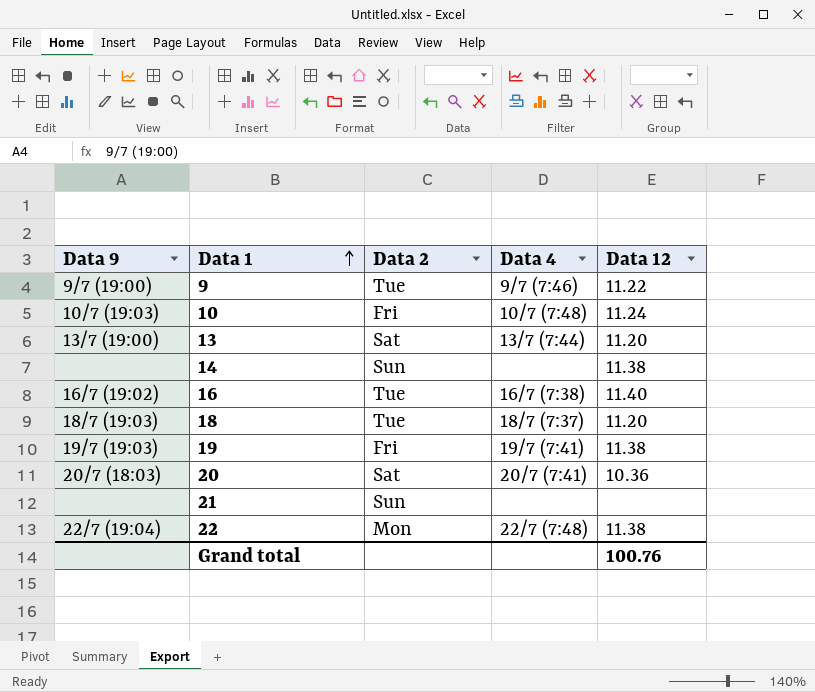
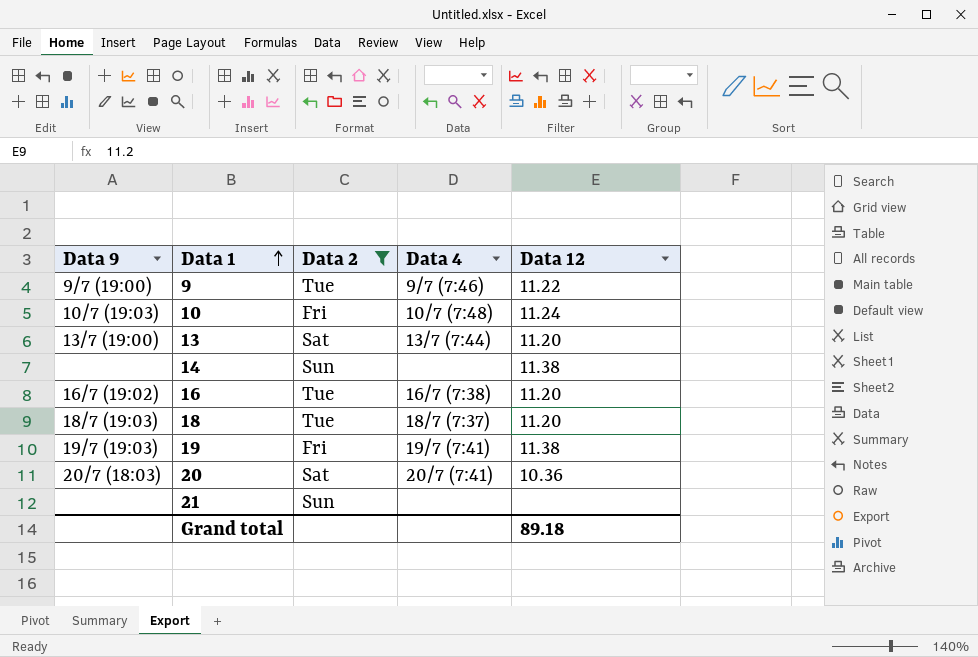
filter: none -> Data 2 != Mon
16 | Data 12: 11.40 -> 11.20
Grand total | Data 12: 100.76 -> 89.18

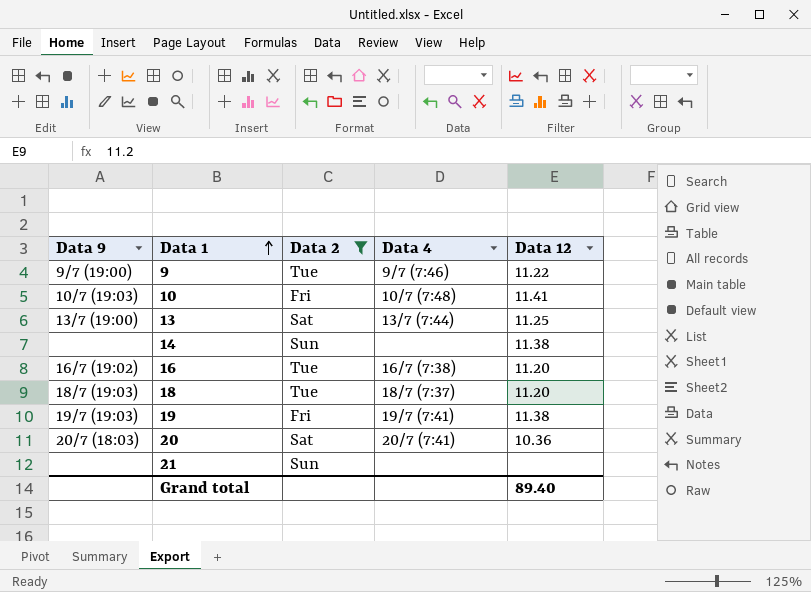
10 | Data 12: 11.24 -> 11.41
13 | Data 12: 11.20 -> 11.25
Grand total | Data 12: 89.18 -> 89.40

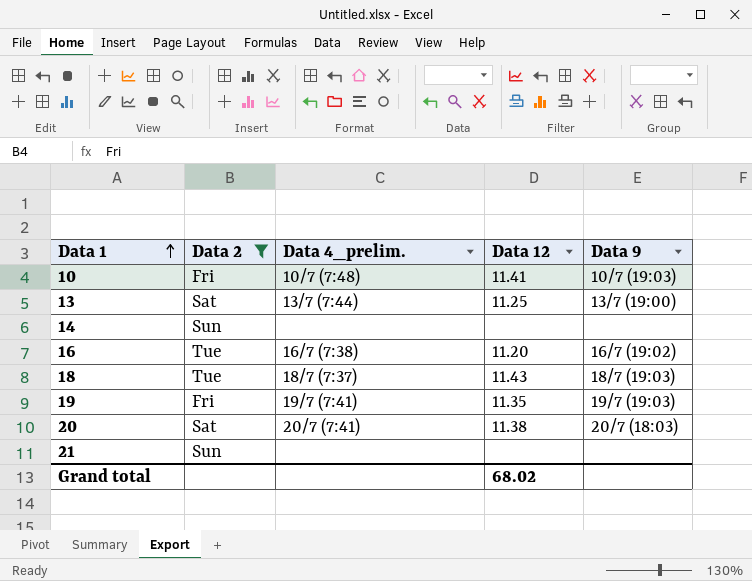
column name: Data 4 -> Data 4_prelim.
column Data 9 | position: 1 -> 5
row 9: 9/7 (19:00) | Tue | 9/7 (7:46) | 11.22 -> none
14 | Data 12: 11.38 -> none
18 | Data 12: 11.20 -> 11.43
19 | Data 12: 11.38 -> 11.35
20 | Data 12: 10.36 -> 11.38
Grand total | Data 12: 89.40 -> 68.02

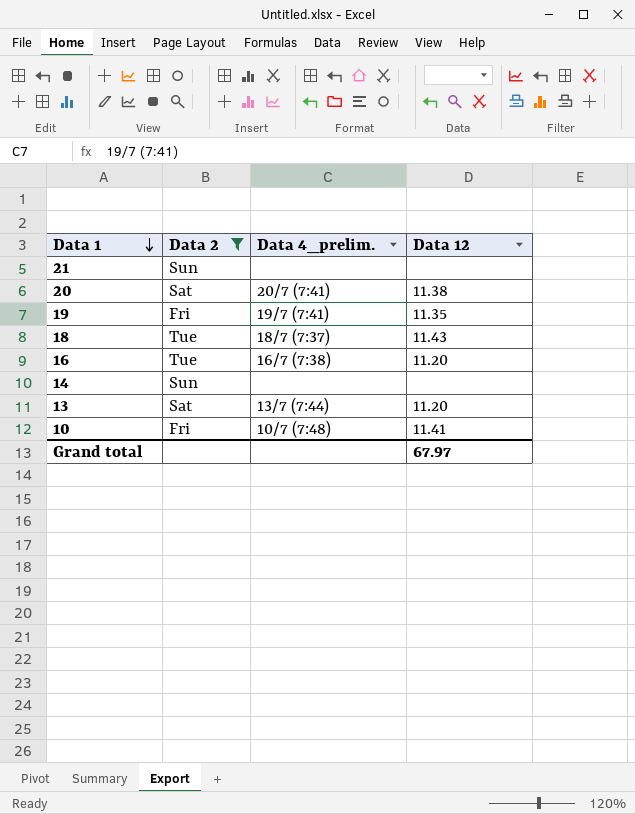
row order: Data 1 ascending -> Data 1 descending
column Data 9 | position: 5 -> none
13 | Data 12: 11.25 -> 11.20
Grand total | Data 12: 68.02 -> 67.97

